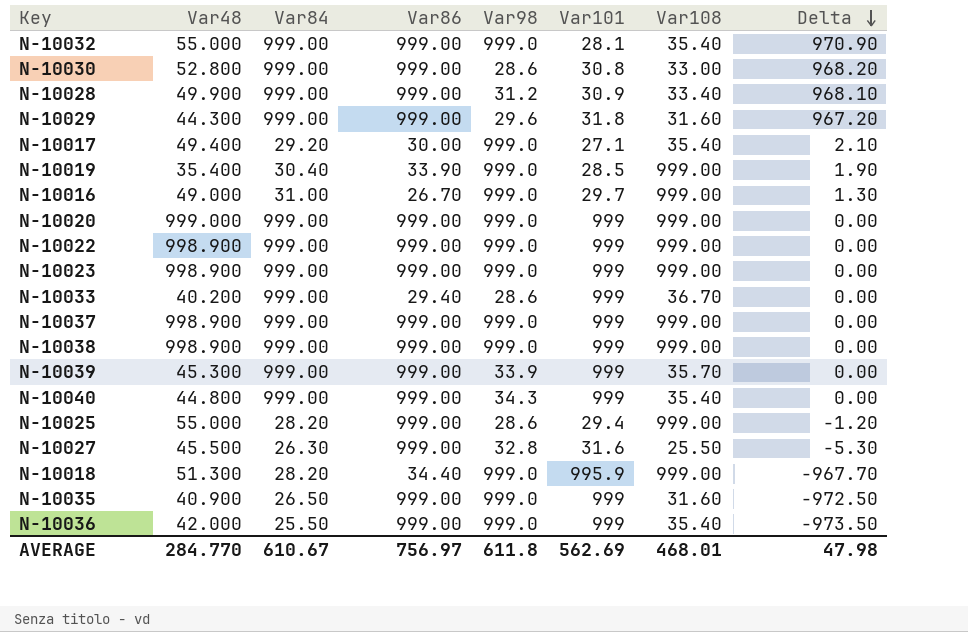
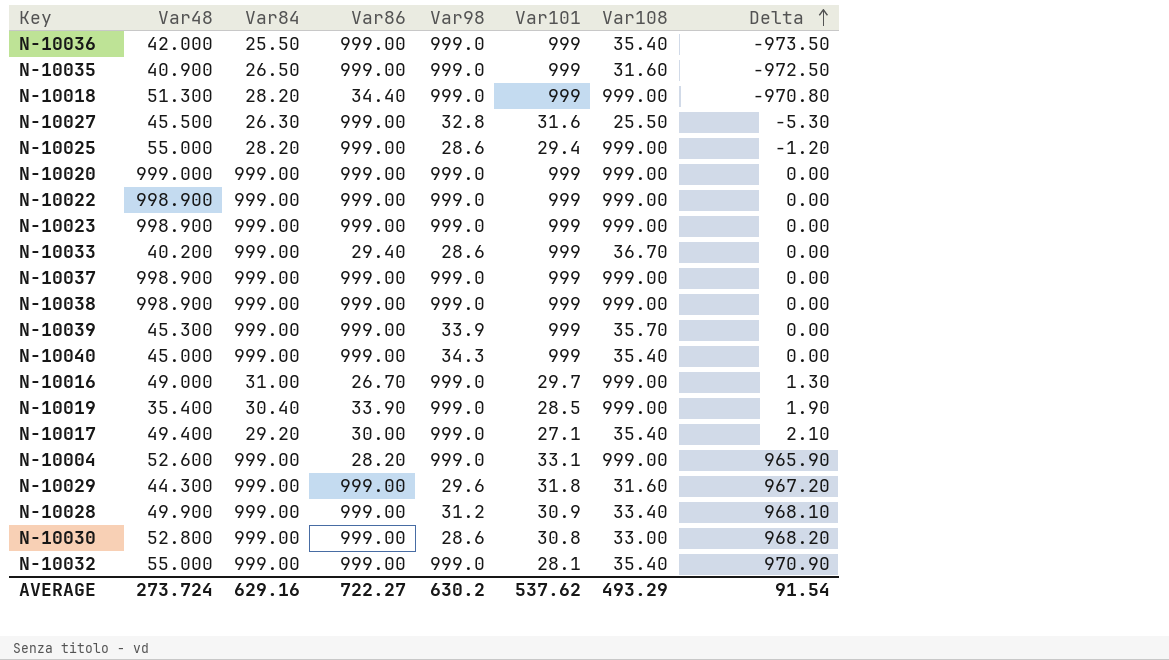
row order: Delta descending -> Delta ascending
N-10018 | Var101: 995.9 -> 999
N-10018 | Delta: -967.70 -> -970.80
N-10040 | Var48: 44.800 -> 45.000
row N-10004: none -> 52.600 | 999.00 | 28.20 | 999.0 | 33.1 | 999.00 | 965.90
AVERAGE | Var48: 284.770 -> 273.724
AVERAGE | Var84: 610.67 -> 629.16
AVERAGE | Var86: 756.97 -> 722.27
AVERAGE | Var98: 611.8 -> 630.2
AVERAGE | Var101: 562.69 -> 537.62
AVERAGE | Var108: 468.01 -> 493.29
AVERAGE | Delta: 47.98 -> 91.54

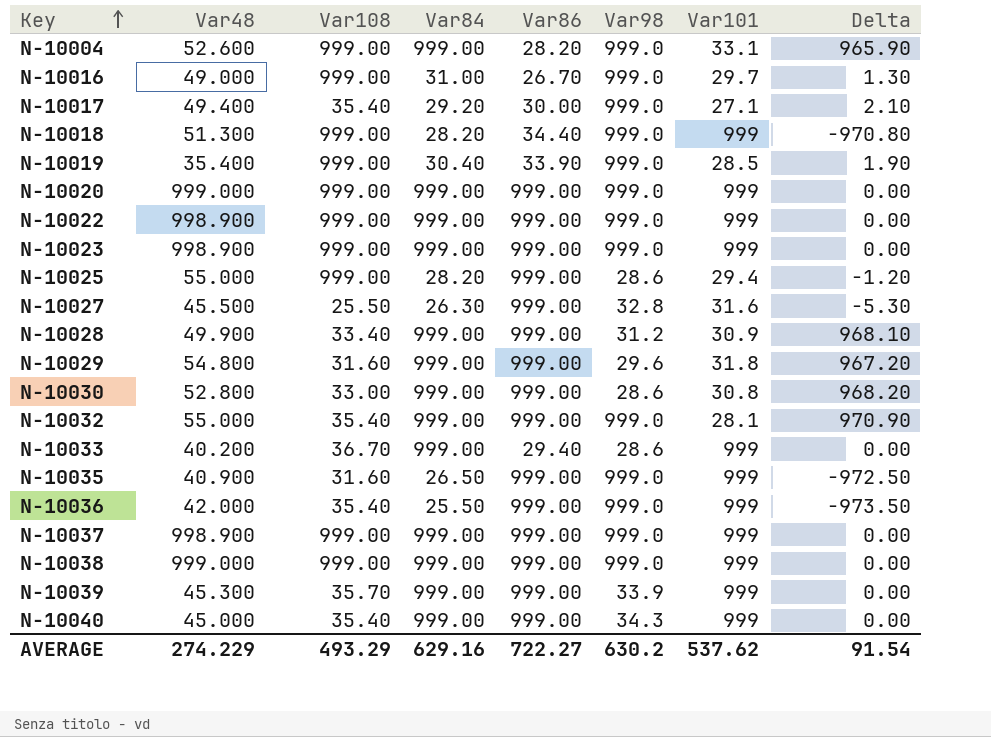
row order: Delta ascending -> Key ascending
column Var108 | position: 7 -> 3
N-10029 | Var48: 44.300 -> 54.800
N-10038 | Var48: 998.900 -> 999.000
AVERAGE | Var48: 273.724 -> 274.229

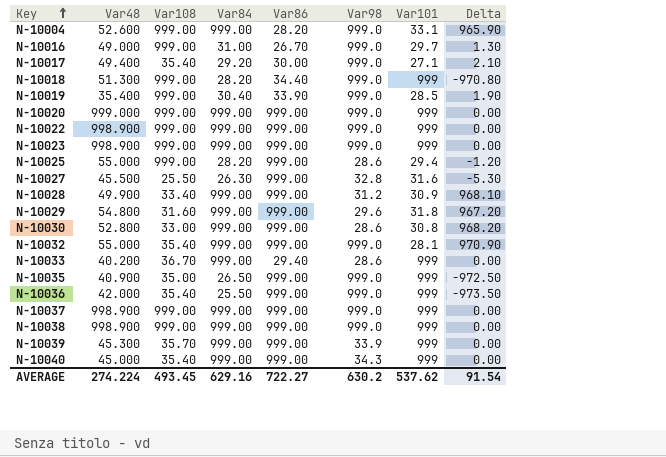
N-10035 | Var108: 31.60 -> 35.00
N-10038 | Var48: 999.000 -> 998.900
AVERAGE | Var48: 274.229 -> 274.224
AVERAGE | Var108: 493.29 -> 493.45

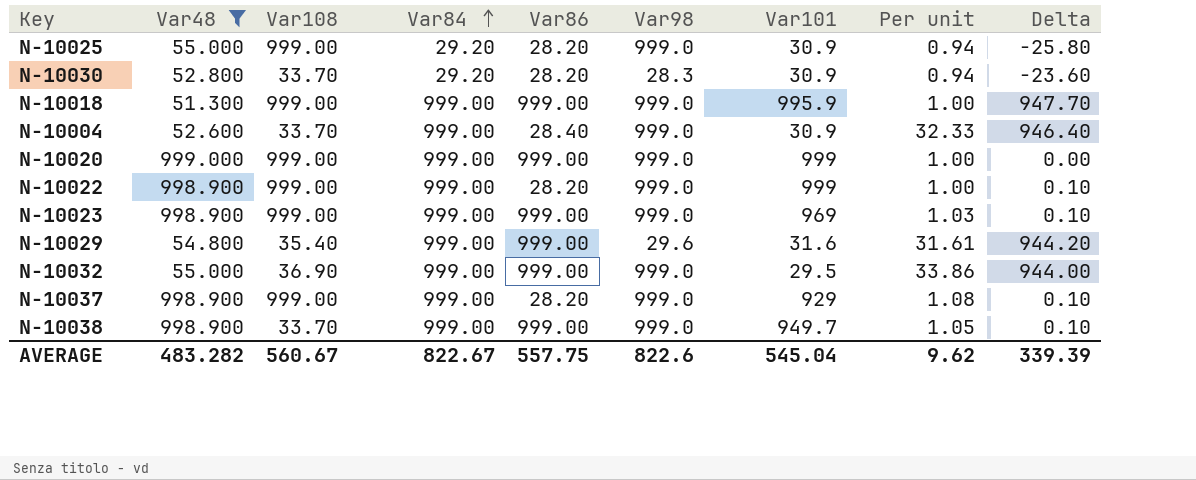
filter: none -> Var48 >= 51.300
row order: Key ascending -> Var84 ascending
column Per unit | formula: none -> [Var84] / [Var101]
column Delta | formula: [Var84] - [Var101] -> [Var84] - [Var48]
N-10025 | Var84: 28.20 -> 29.20
N-10025 | Var86: 999.00 -> 28.20
N-10025 | Var98: 28.6 -> 999.0
N-10025 | Var101: 29.4 -> 30.9
N-10030 | Var108: 33.00 -> 33.70
N-10030 | Var84: 999.00 -> 29.20
N-10030 | Var86: 999.00 -> 28.20
N-10030 | Var98: 28.6 -> 28.3
N-10030 | Var101: 30.8 -> 30.9
N-10018 | Var84: 28.20 -> 999.00
N-10018 | Var86: 34.40 -> 999.00
N-10018 | Var101: 999 -> 995.9
N-10004 | Var108: 999.00 -> 33.70
N-10004 | Var86: 28.20 -> 28.40
N-10004 | Var101: 33.1 -> 30.9
N-10022 | Var86: 999.00 -> 28.20
N-10023 | Var101: 999 -> 969
N-10029 | Var108: 31.60 -> 35.40
N-10029 | Var101: 31.8 -> 31.6
N-10032 | Var108: 35.40 -> 36.90
N-10032 | Var101: 28.1 -> 29.5
N-10037 | Var86: 999.00 -> 28.20
N-10037 | Var101: 999 -> 929
N-10038 | Var108: 999.00 -> 33.70
N-10038 | Var101: 999 -> 949.7
AVERAGE | Var48: 274.224 -> 483.282
AVERAGE | Var108: 493.45 -> 560.67
AVERAGE | Var84: 629.16 -> 822.67
AVERAGE | Var86: 722.27 -> 557.75
AVERAGE | Var98: 630.2 -> 822.6
AVERAGE | Var101: 537.62 -> 545.04
AVERAGE | Delta: 91.54 -> 339.39

